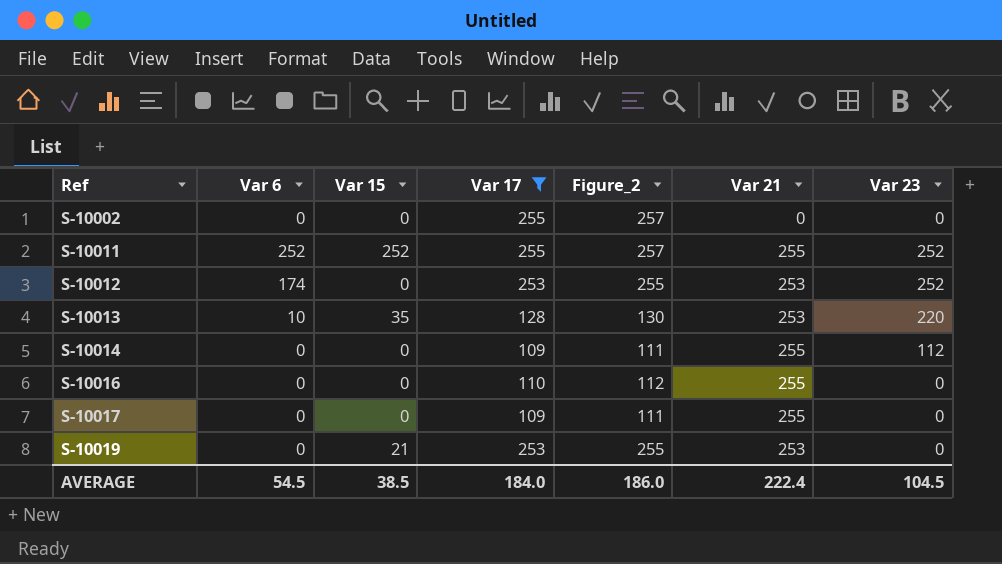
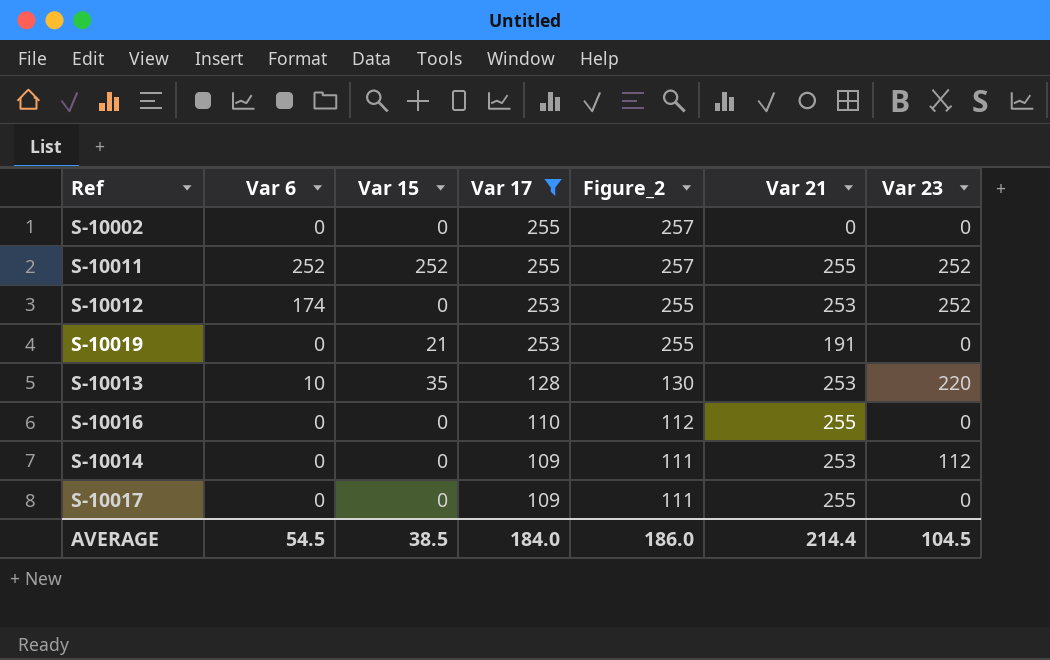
row order: Ref ascending -> Var 17 descending
S-10019 | Var 21: 253 -> 191
S-10014 | Var 21: 255 -> 253
AVERAGE | Var 21: 222.4 -> 214.4

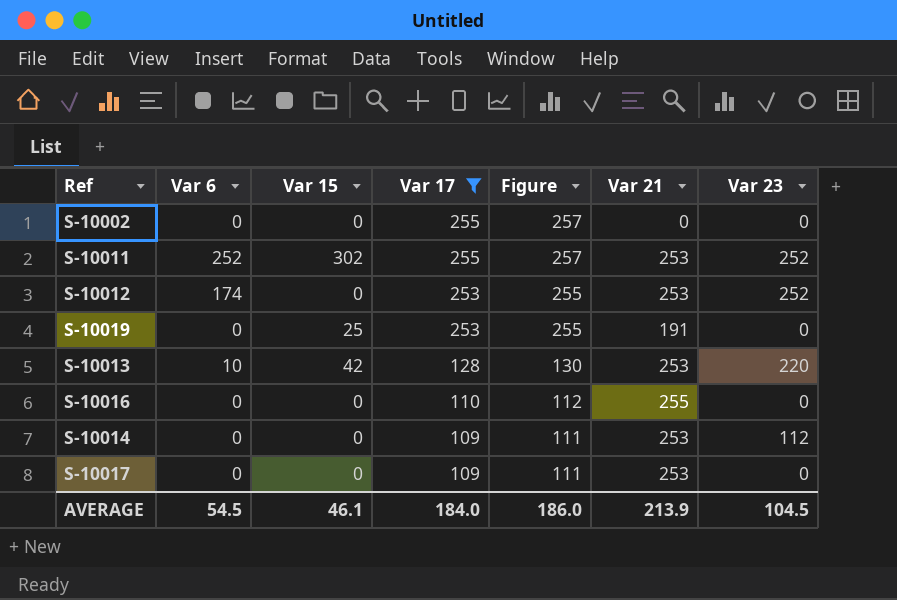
column name: Figure_2 -> Figure
S-10011 | Var 15: 252 -> 302
S-10011 | Var 21: 255 -> 253
S-10019 | Var 15: 21 -> 25
S-10013 | Var 15: 35 -> 42
S-10017 | Var 21: 255 -> 253
AVERAGE | Var 15: 38.5 -> 46.1
AVERAGE | Var 21: 214.4 -> 213.9

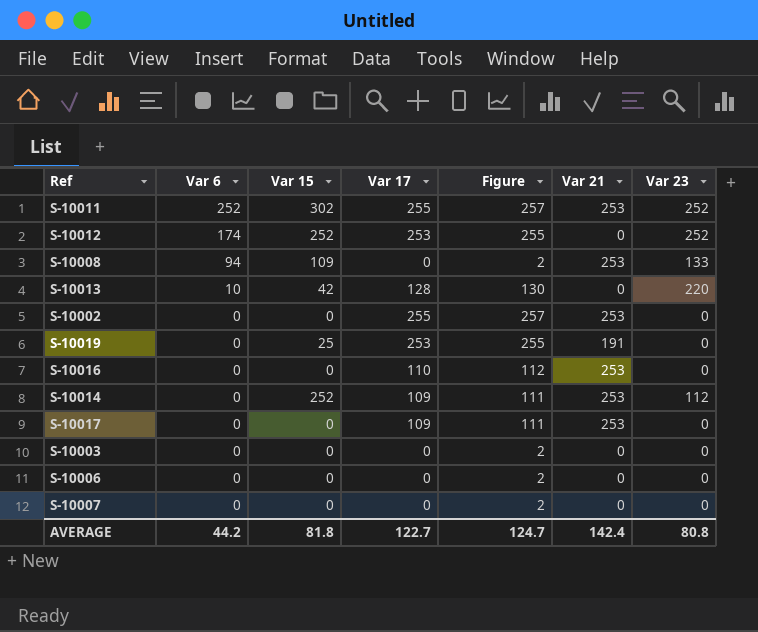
filter: Var 17 != 0 -> none
row order: Var 17 descending -> Var 6 descending
S-10012 | Var 15: 0 -> 252
S-10012 | Var 21: 253 -> 0
S-10013 | Var 21: 253 -> 0
S-10002 | Var 21: 0 -> 253
S-10016 | Var 21: 255 -> 253
S-10014 | Var 15: 0 -> 252
AVERAGE | Var 6: 54.5 -> 44.2
AVERAGE | Var 15: 46.1 -> 81.8
AVERAGE | Var 17: 184.0 -> 122.7
AVERAGE | Figure: 186.0 -> 124.7
AVERAGE | Var 21: 213.9 -> 142.4
AVERAGE | Var 23: 104.5 -> 80.8

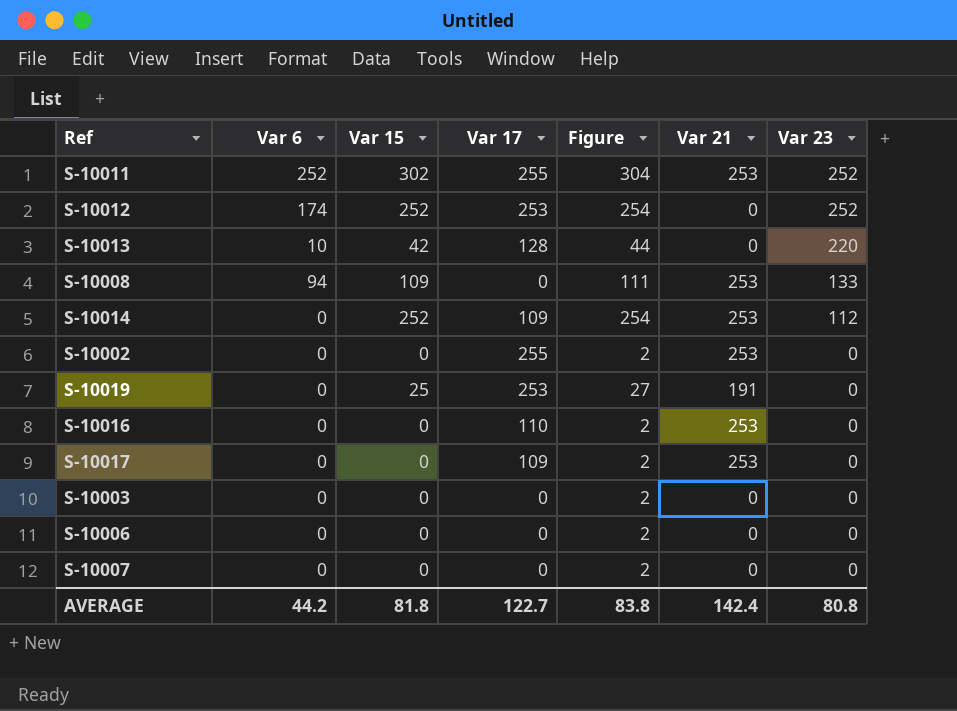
row order: Var 6 descending -> Var 23 descending
column Figure | formula: [Var 17] + 2 -> [Var 15] + 2
AVERAGE | Figure: 124.7 -> 83.8

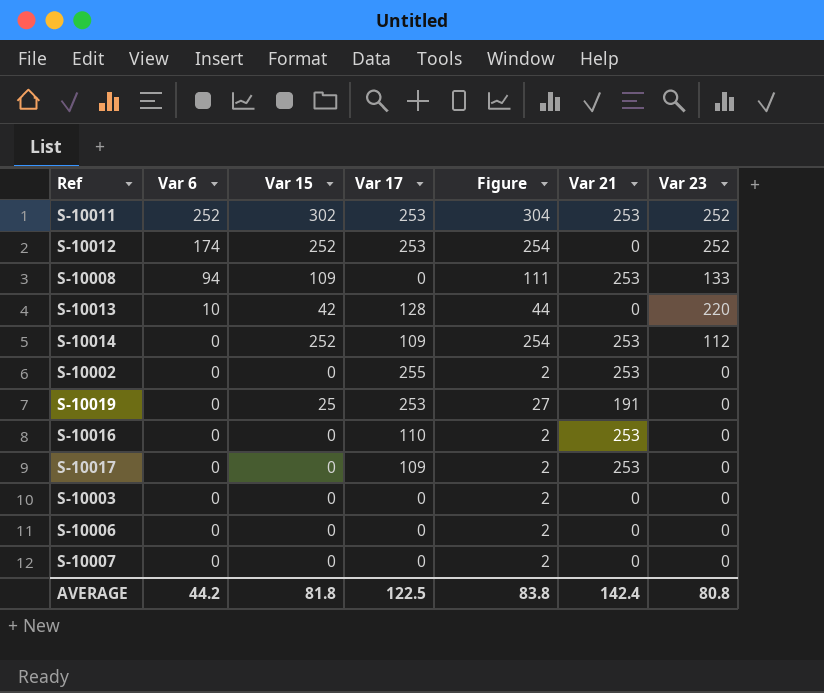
row order: Var 23 descending -> Var 6 descending
S-10011 | Var 17: 255 -> 253
AVERAGE | Var 17: 122.7 -> 122.5

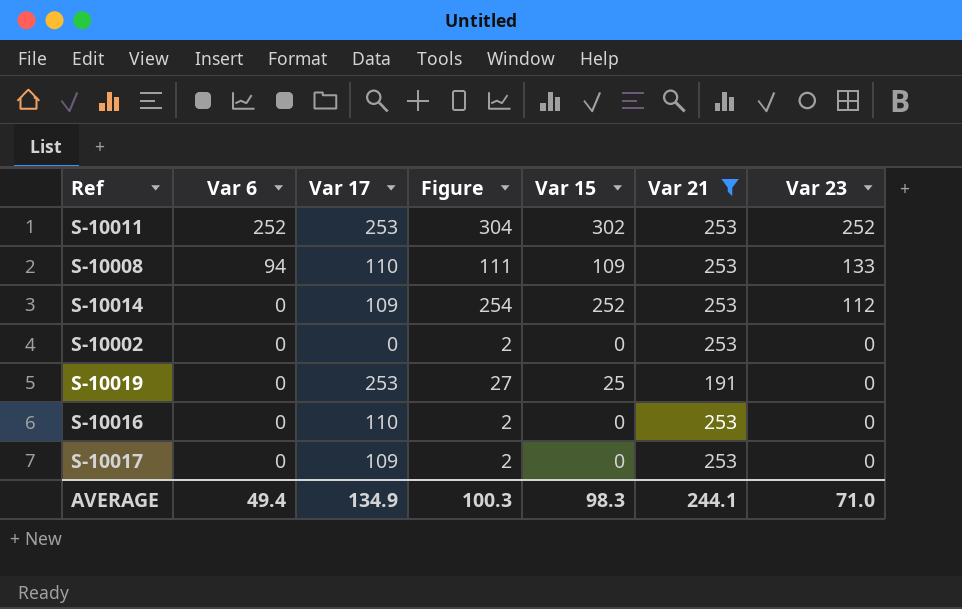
filter: none -> Var 21 != 0
column Var 15 | position: 3 -> 5
S-10008 | Var 17: 0 -> 110
S-10002 | Var 17: 255 -> 0
AVERAGE | Var 6: 44.2 -> 49.4
AVERAGE | Var 17: 122.5 -> 134.9
AVERAGE | Figure: 83.8 -> 100.3
AVERAGE | Var 15: 81.8 -> 98.3
AVERAGE | Var 21: 142.4 -> 244.1
AVERAGE | Var 23: 80.8 -> 71.0

